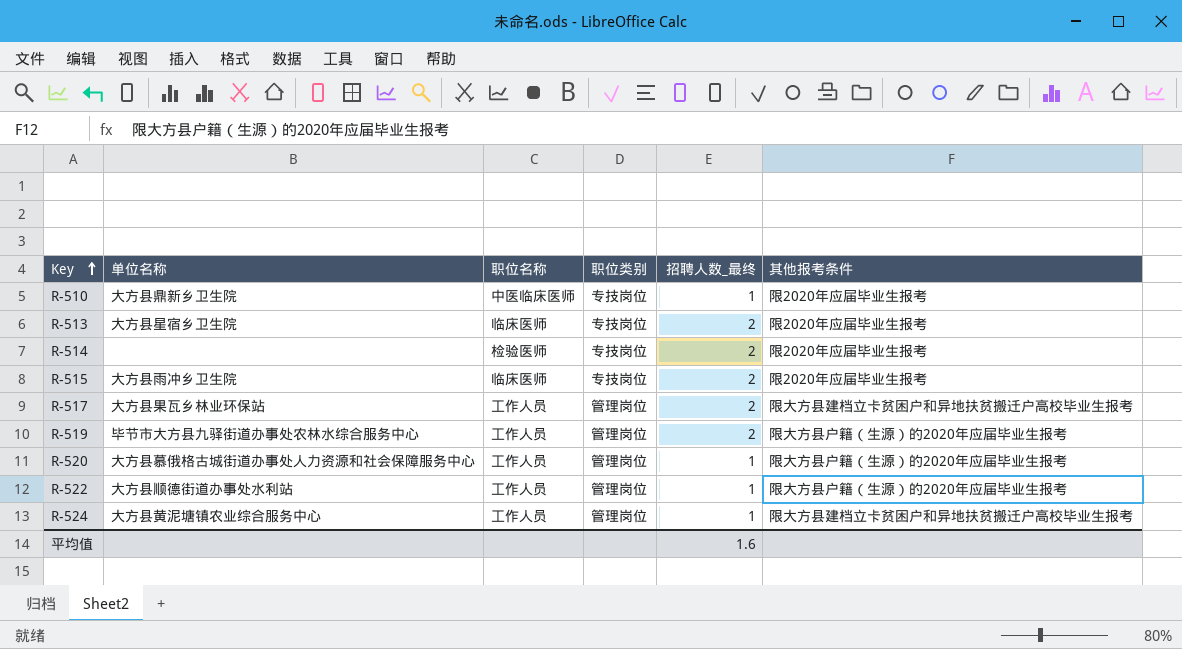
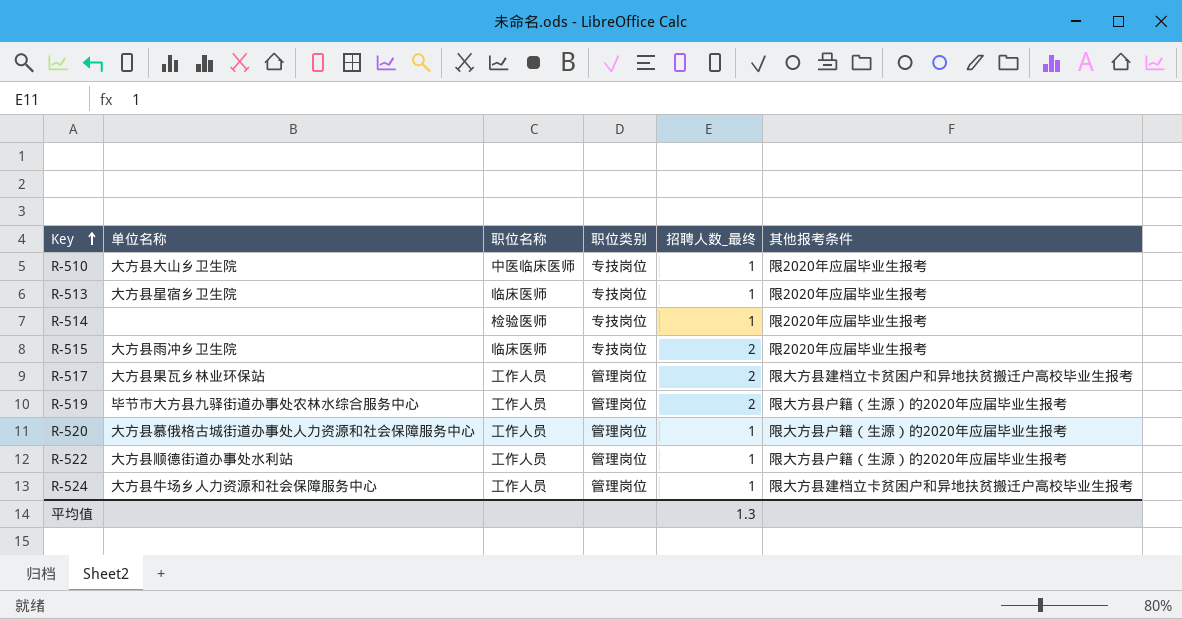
R-510 | 单位名称: 大方县鼎新乡卫生院 -> 大方县大山乡卫生院
R-513 | 招聘人数_最终: 2 -> 1
R-514 | 招聘人数_最终: 2 -> 1
R-524 | 单位名称: 大方县黄泥塘镇农业综合服务中心 -> 大方县牛场乡人力资源和社会保障服务中心
平均值 | 招聘人数_最终: 1.6 -> 1.3

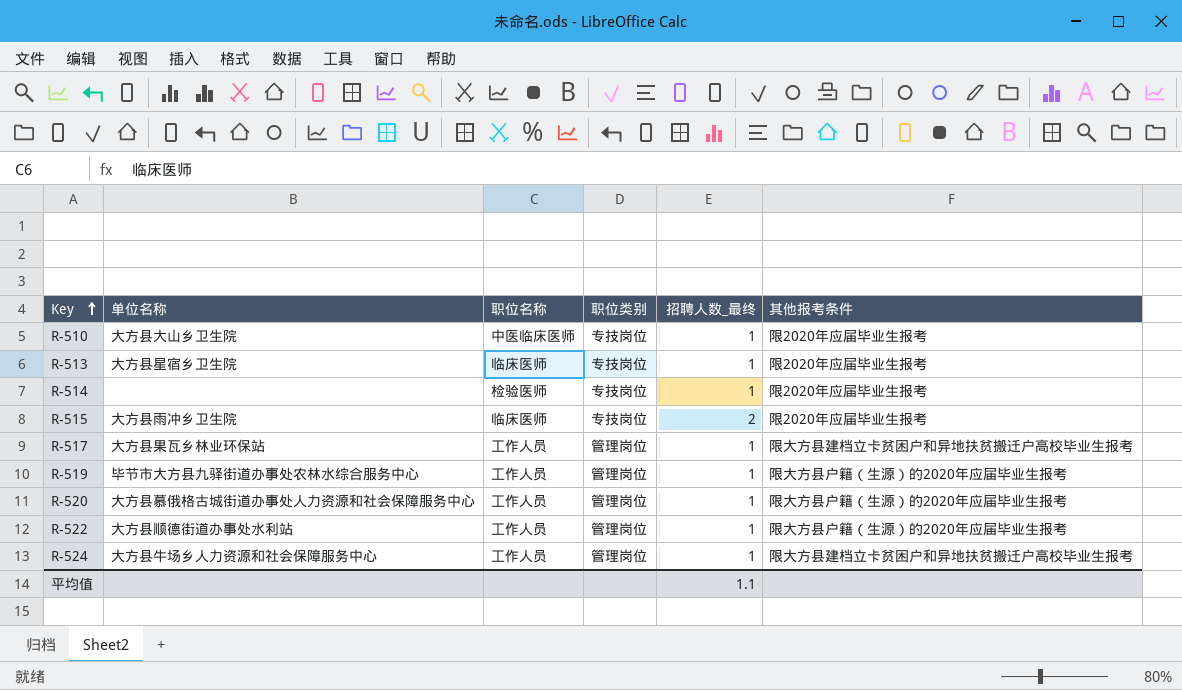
R-517 | 招聘人数_最终: 2 -> 1
R-519 | 招聘人数_最终: 2 -> 1
平均值 | 招聘人数_最终: 1.3 -> 1.1

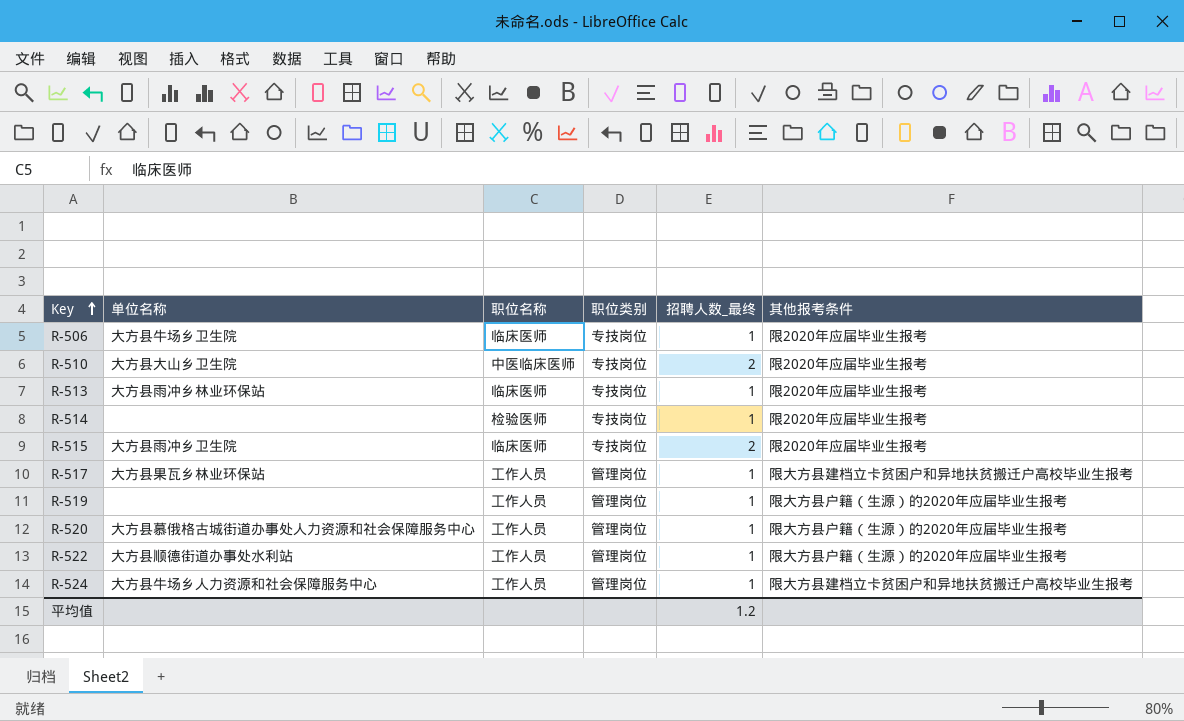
row R-506: none -> 大方县牛场乡卫生院 | 临床医师 | 专技岗位 | 1 | 限2020年应届毕业生报考
R-510 | 招聘人数_最终: 1 -> 2
R-513 | 单位名称: 大方县星宿乡卫生院 -> 大方县雨冲乡林业环保站
R-519 | 单位名称: 毕节市大方县九驿街道办事处农林水综合服务中心 -> none
平均值 | 招聘人数_最终: 1.1 -> 1.2

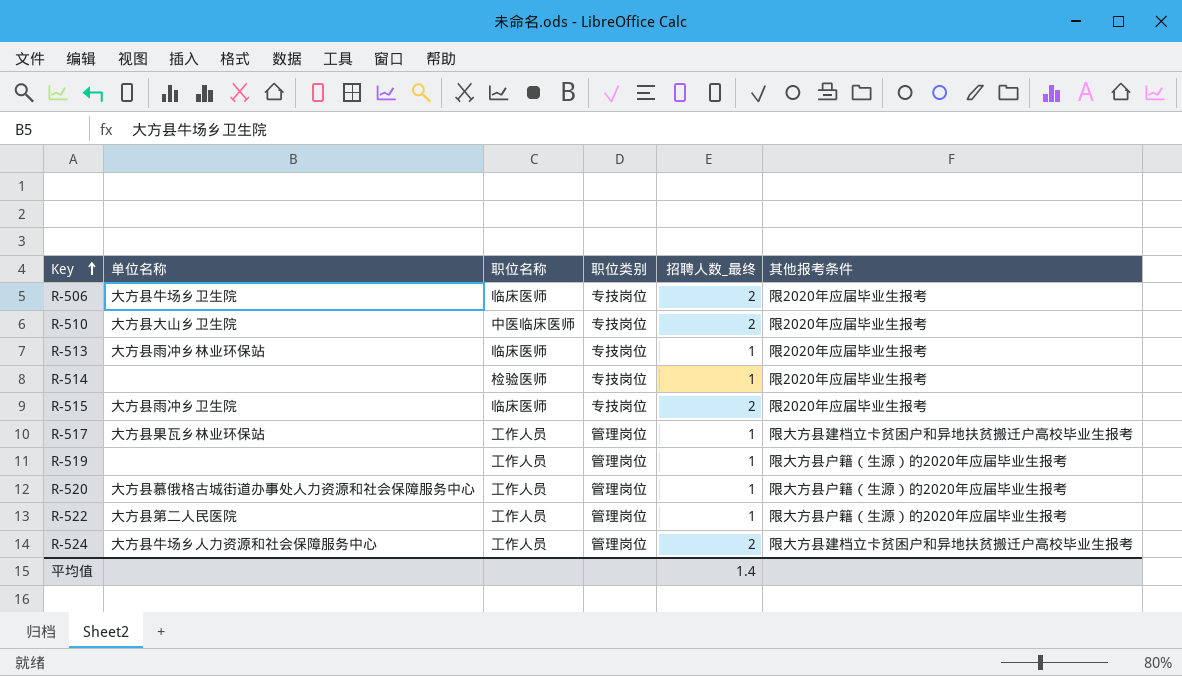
R-506 | 招聘人数_最终: 1 -> 2
R-522 | 单位名称: 大方县顺德街道办事处水利站 -> 大方县第二人民医院
R-524 | 招聘人数_最终: 1 -> 2
平均值 | 招聘人数_最终: 1.2 -> 1.4

